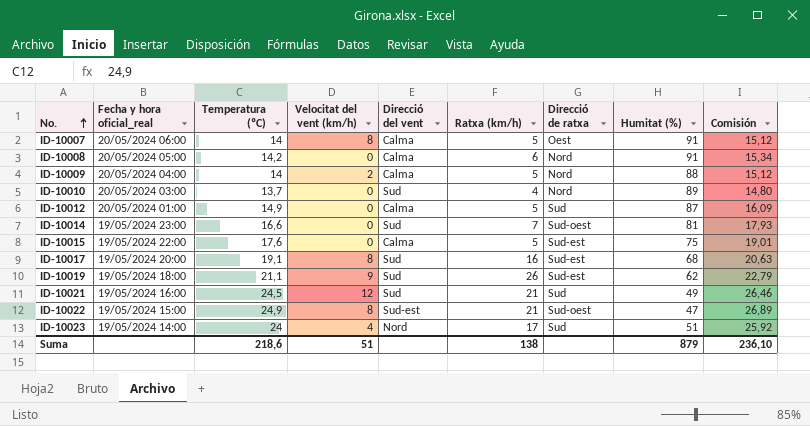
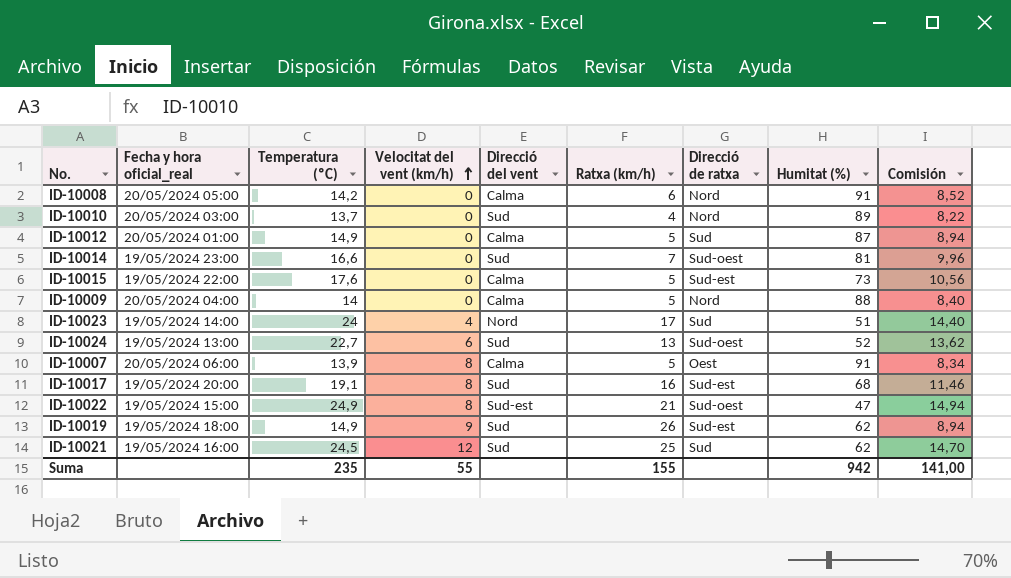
row order: No. ascending -> Velocitat del vent (km/h) ascending
column Comisión | formula: [Temperatura (ºC)] * 1,08 -> [Temperatura (ºC)] * 0,6
ID-10015 | Humitat (%): 75 -> 73
ID-10009 | Velocitat del vent (km/h): 2 -> 0
row ID-10024: none -> 19/05/2024 13:00 | 22,7 | 6 | Sud | 13 | Sud-oest | 52 | 13,62
ID-10007 | Temperatura (ºC): 14 -> 13,9
ID-10019 | Temperatura (ºC): 21,1 -> 14,9
ID-10021 | Ratxa (km/h): 21 -> 25
ID-10021 | Humitat (%): 49 -> 62
Suma | Temperatura (ºC): 218,6 -> 235
Suma | Velocitat del vent (km/h): 51 -> 55
Suma | Ratxa (km/h): 138 -> 155
Suma | Humitat (%): 879 -> 942
Suma | Comisión: 236,10 -> 141,00

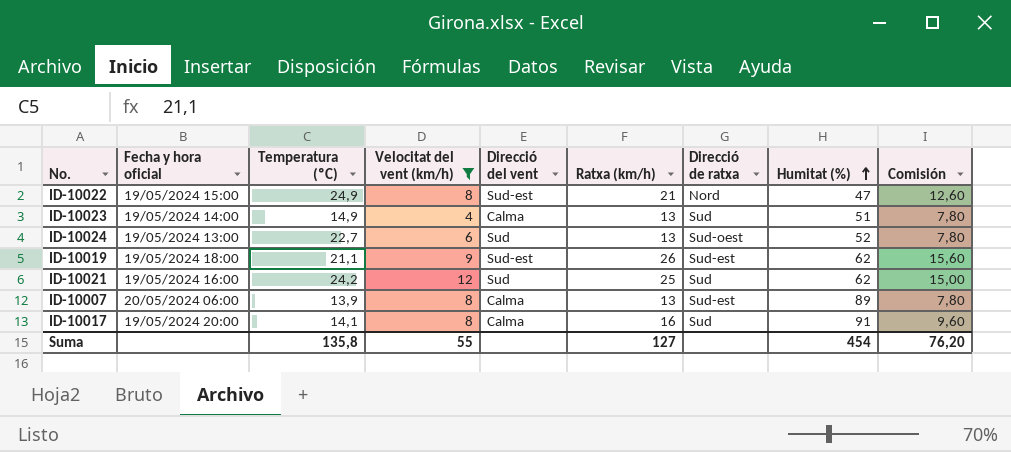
filter: none -> Velocitat del vent (km/h) != 0
row order: Velocitat del vent (km/h) ascending -> Humitat (%) ascending
column name: Fecha y hora oficial_real -> Fecha y hora oficial
column Comisión | formula: [Temperatura (ºC)] * 0,6 -> [Ratxa (km/h)] * 0,6
ID-10022 | Direcció de ratxa: Sud-oest -> Nord
ID-10023 | Temperatura (ºC): 24 -> 14,9
ID-10023 | Direcció del vent: Nord -> Calma
ID-10023 | Ratxa (km/h): 17 -> 13
ID-10019 | Temperatura (ºC): 14,9 -> 21,1
ID-10019 | Direcció del vent: Sud -> Sud-est
ID-10021 | Temperatura (ºC): 24,5 -> 24,2
ID-10007 | Ratxa (km/h): 5 -> 13
ID-10007 | Direcció de ratxa: Oest -> Sud-est
ID-10007 | Humitat (%): 91 -> 89
ID-10017 | Temperatura (ºC): 19,1 -> 14,1
ID-10017 | Direcció del vent: Sud -> Calma
ID-10017 | Direcció de ratxa: Sud-est -> Sud
ID-10017 | Humitat (%): 68 -> 91
Suma | Temperatura (ºC): 235 -> 135,8
Suma | Ratxa (km/h): 155 -> 127
Suma | Humitat (%): 942 -> 454
Suma | Comisión: 141,00 -> 76,20

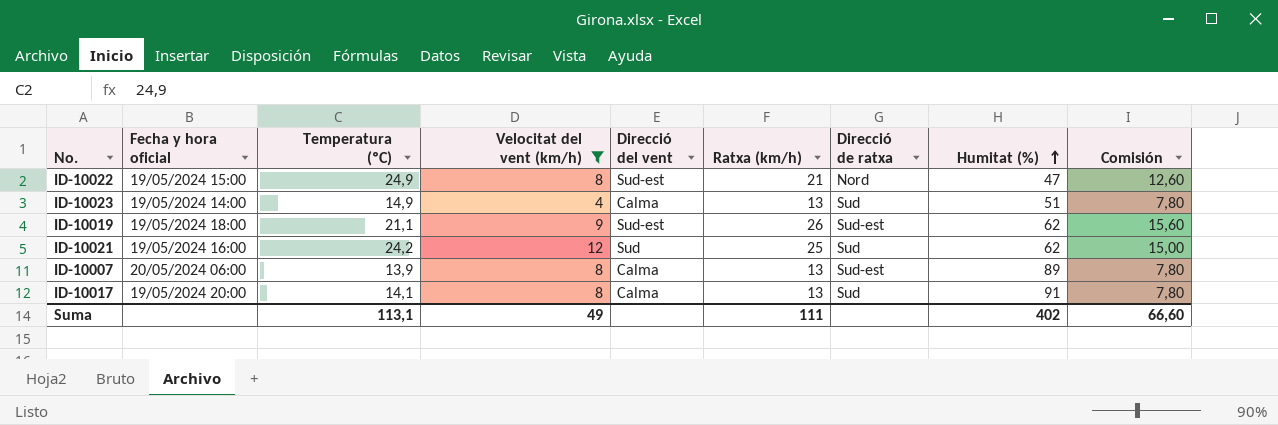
row ID-10024: 19/05/2024 13:00 | 22,7 | 6 | Sud | 13 | Sud-oest | 52 | 7,80 -> none
ID-10017 | Ratxa (km/h): 16 -> 13
ID-10017 | Comisión: 9,60 -> 7,80
Suma | Temperatura (ºC): 135,8 -> 113,1
Suma | Velocitat del vent (km/h): 55 -> 49
Suma | Ratxa (km/h): 127 -> 111
Suma | Humitat (%): 454 -> 402
Suma | Comisión: 76,20 -> 66,60

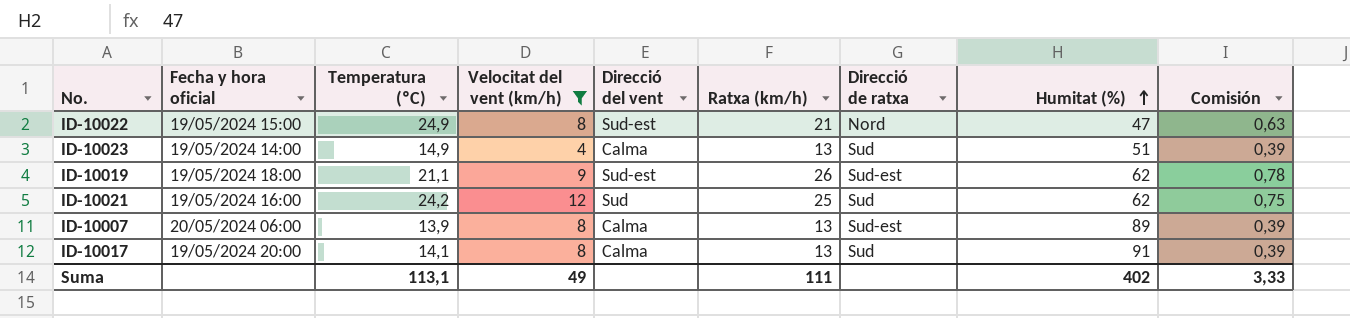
column Comisión | formula: [Ratxa (km/h)] * 0,6 -> [Ratxa (km/h)] * 0,03
Suma | Comisión: 66,60 -> 3,33

